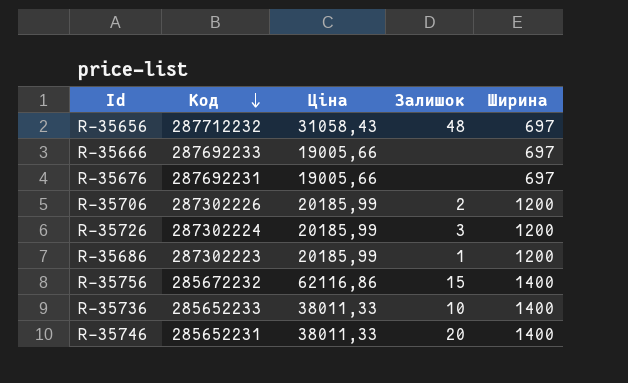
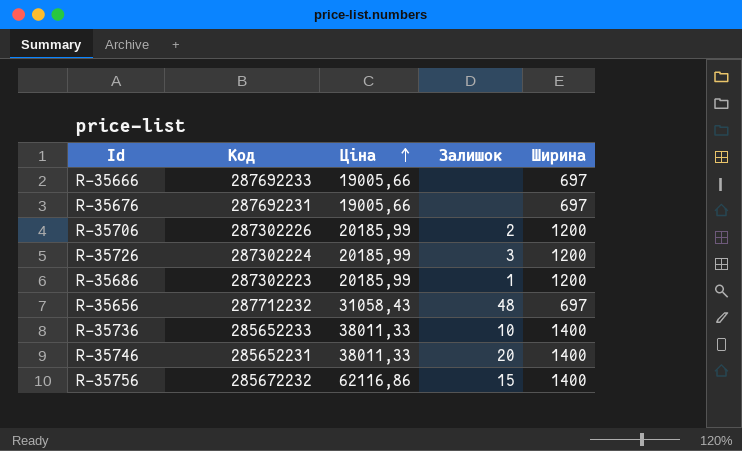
row order: Код descending -> Ціна ascending

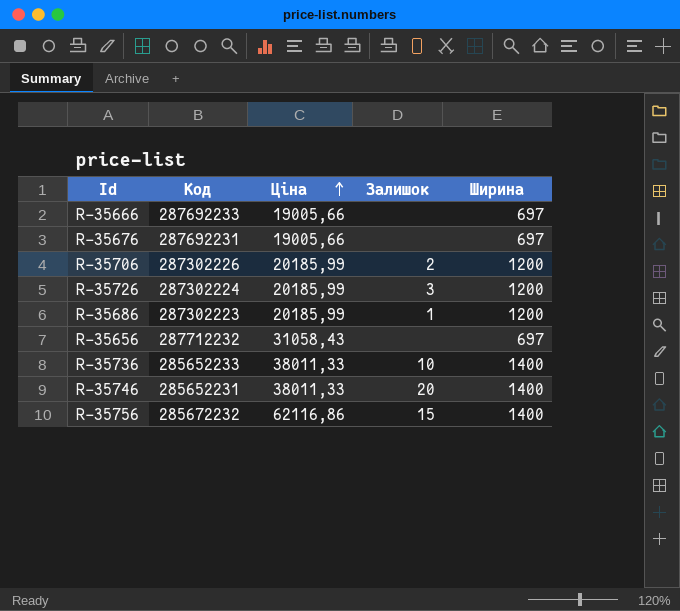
R-35656 | Залишок: 48 -> none

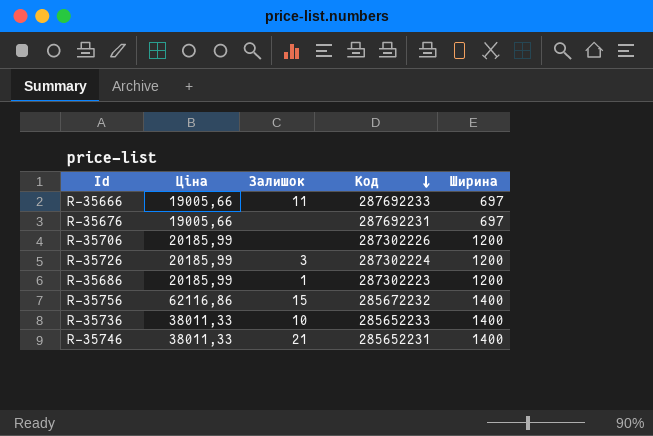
row order: Ціна ascending -> Код descending
column Код | position: 2 -> 4
row R-35656: 287712232 | 31058,43 | none | 697 -> none
R-35666 | Залишок: none -> 11
R-35706 | Залишок: 2 -> none
R-35746 | Залишок: 20 -> 21

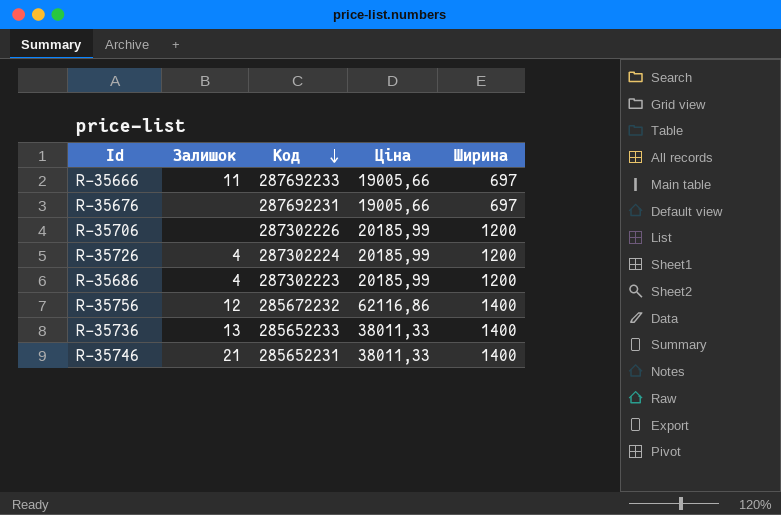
column Ціна | position: 2 -> 4
R-35726 | Залишок: 3 -> 4
R-35686 | Залишок: 1 -> 4
R-35756 | Залишок: 15 -> 12
R-35736 | Залишок: 10 -> 13

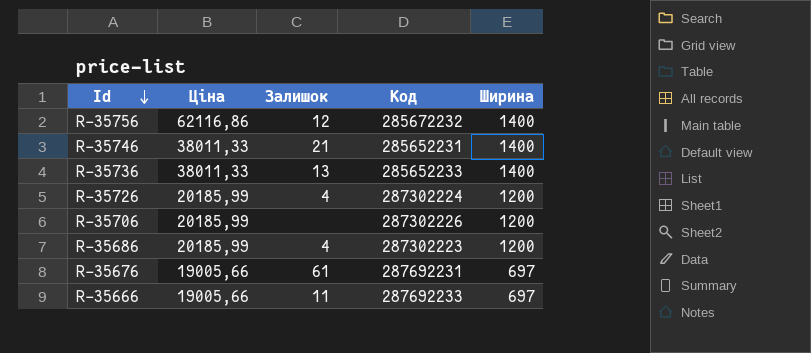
row order: Код descending -> Id descending
column Ціна | position: 4 -> 2
R-35676 | Залишок: none -> 61

